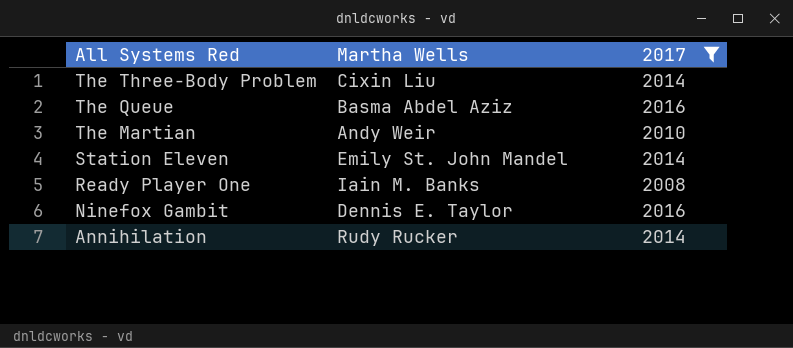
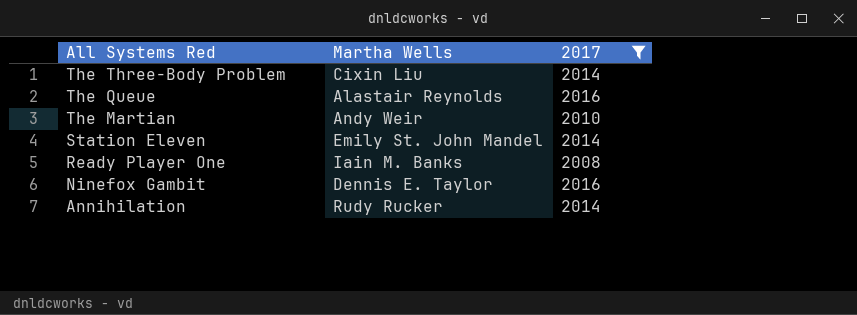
The Queue | Martha Wells: Basma Abdel Aziz -> Alastair Reynolds

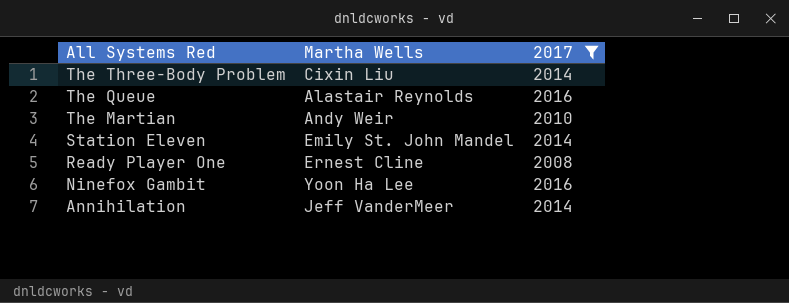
Ready Player One | Martha Wells: Iain M. Banks -> Ernest Cline
Ninefox Gambit | Martha Wells: Dennis E. Taylor -> Yoon Ha Lee
Annihilation | Martha Wells: Rudy Rucker -> Jeff VanderMeer

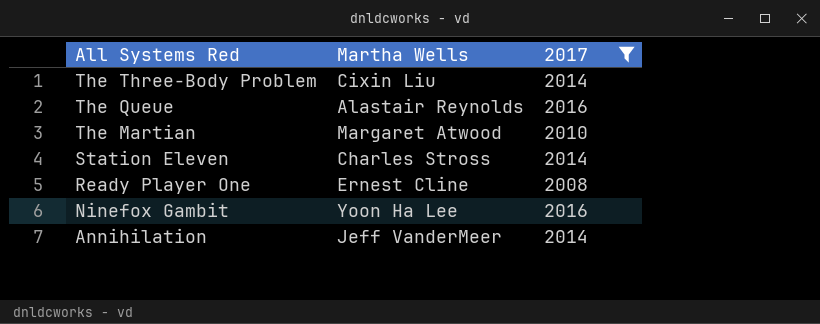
The Martian | Martha Wells: Andy Weir -> Margaret Atwood
Station Eleven | Martha Wells: Emily St. John Mandel -> Charles Stross

